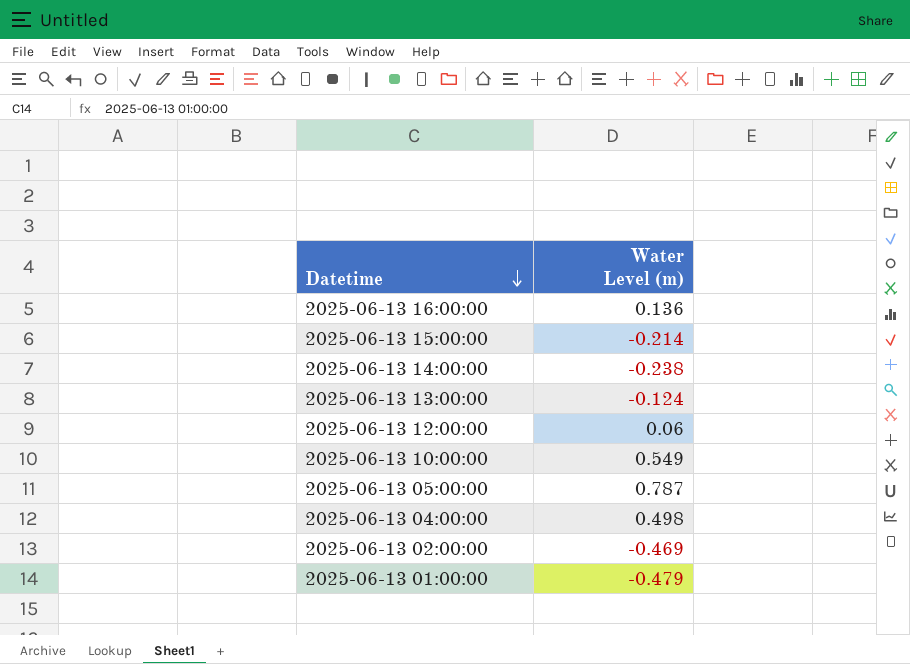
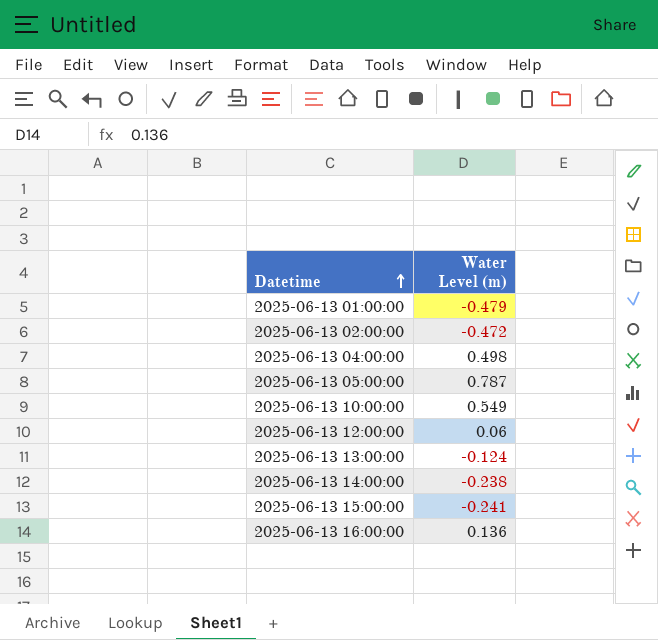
row order: Datetime descending -> Datetime ascending
2025-06-13 02:00:00 | Water Level (m): -0.469 -> -0.472
2025-06-13 15:00:00 | Water Level (m): -0.214 -> -0.241

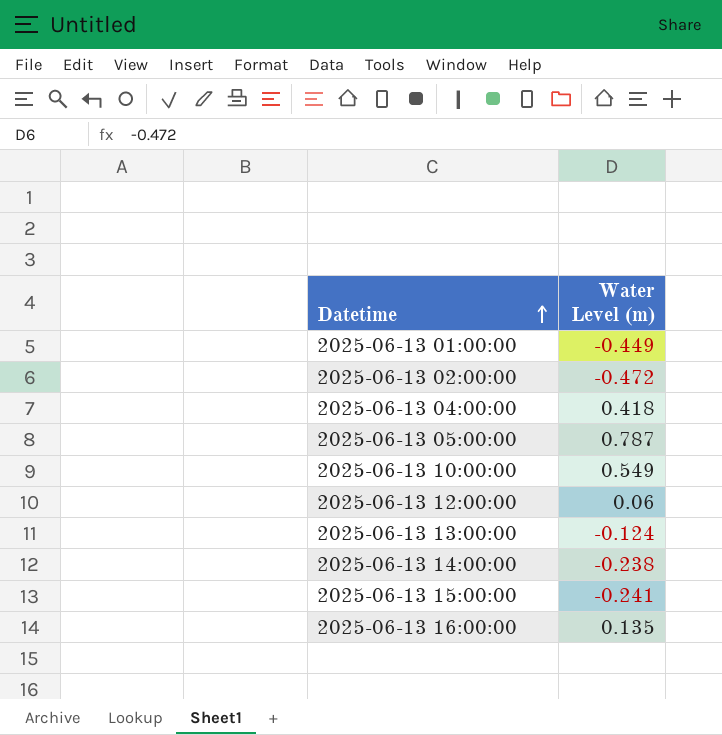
2025-06-13 01:00:00 | Water Level (m): -0.479 -> -0.449
2025-06-13 04:00:00 | Water Level (m): 0.498 -> 0.418
2025-06-13 16:00:00 | Water Level (m): 0.136 -> 0.135

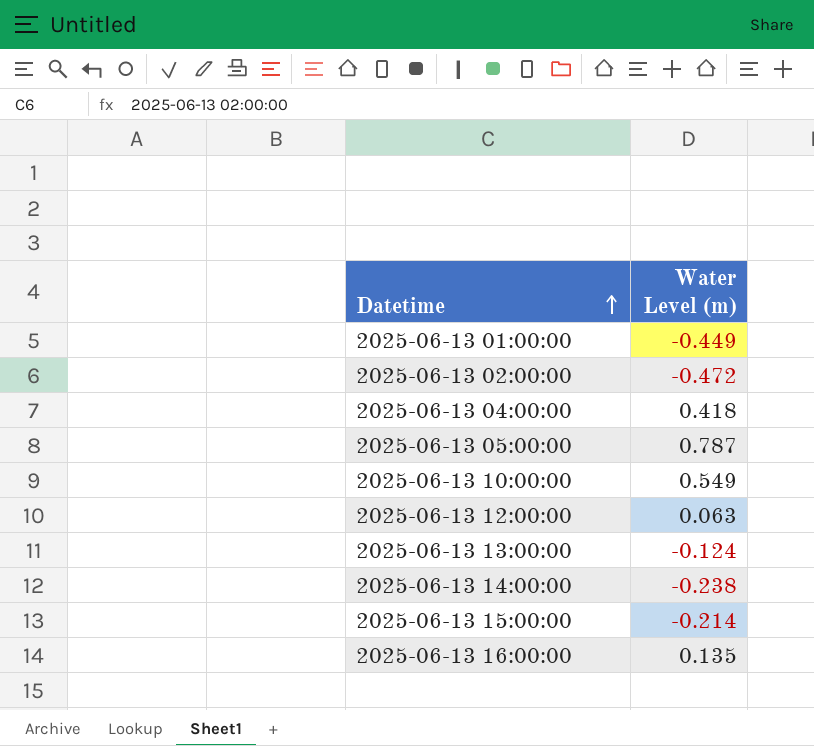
2025-06-13 12:00:00 | Water Level (m): 0.06 -> 0.063
2025-06-13 15:00:00 | Water Level (m): -0.241 -> -0.214

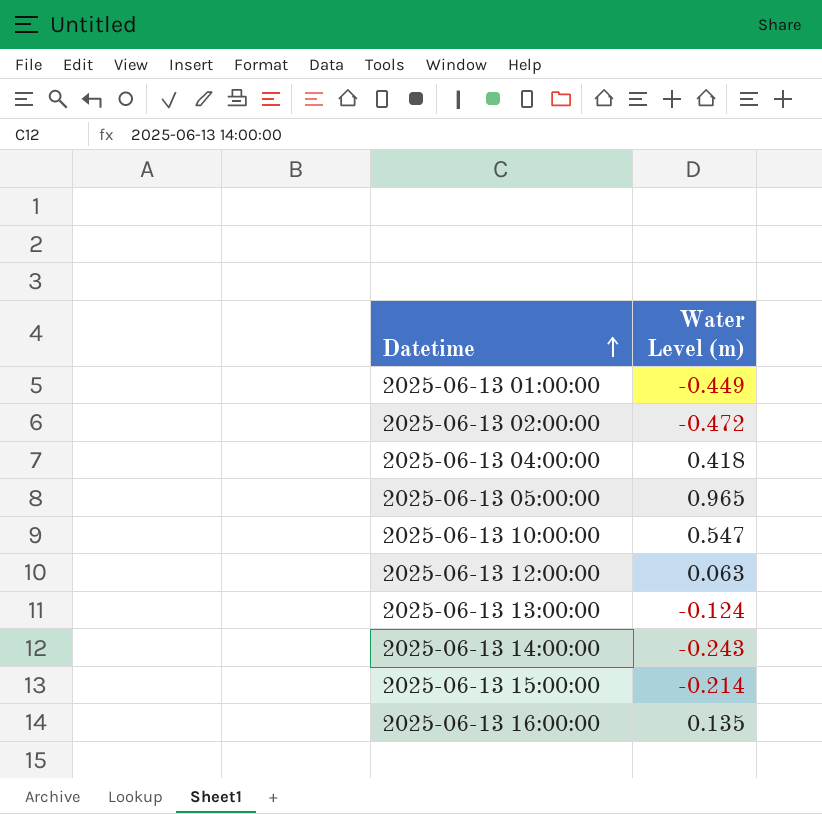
2025-06-13 05:00:00 | Water Level (m): 0.787 -> 0.965
2025-06-13 10:00:00 | Water Level (m): 0.549 -> 0.547
2025-06-13 14:00:00 | Water Level (m): -0.238 -> -0.243

